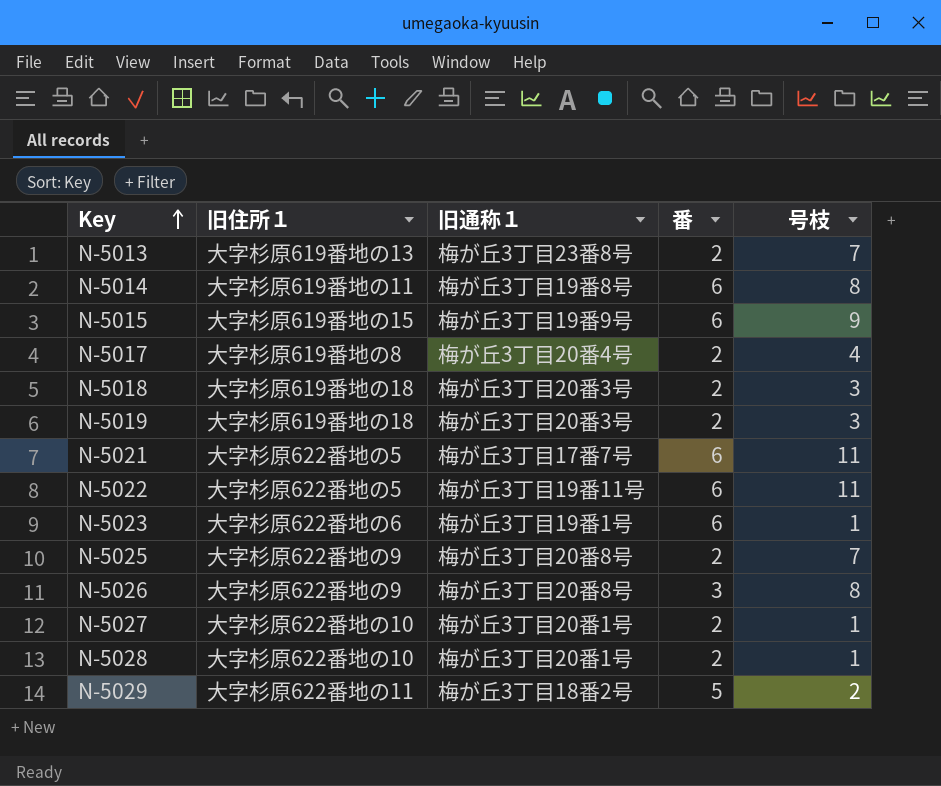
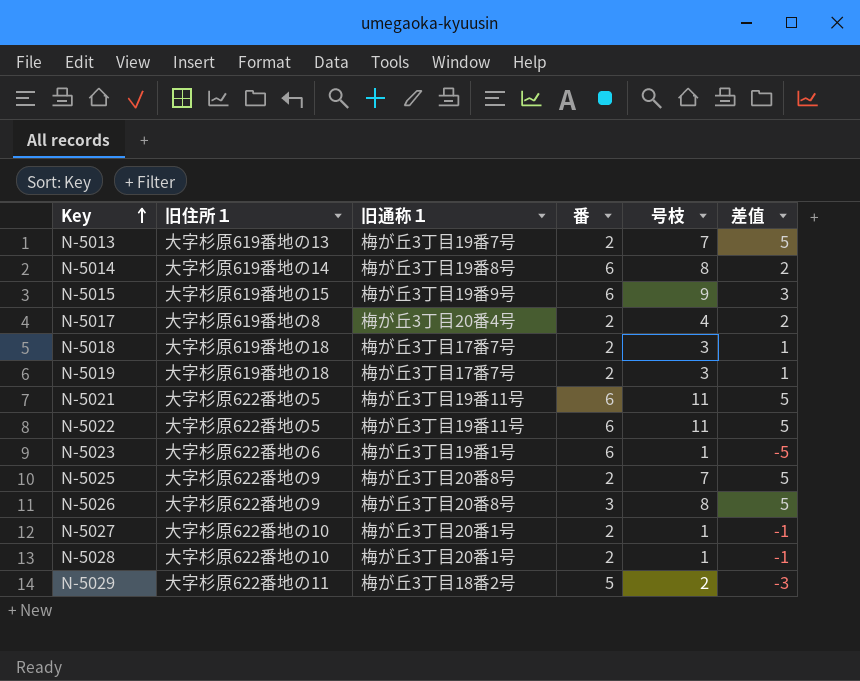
column 差值 | formula: none -> [号枝] - [番]
N-5013 | 旧通称１: 梅が丘3丁目23番8号 -> 梅が丘3丁目19番7号
N-5014 | 旧住所１: 大字杉原619番地の11 -> 大字杉原619番地の14
N-5018 | 旧通称１: 梅が丘3丁目20番3号 -> 梅が丘3丁目17番7号
N-5019 | 旧通称１: 梅が丘3丁目20番3号 -> 梅が丘3丁目17番7号
N-5021 | 旧通称１: 梅が丘3丁目17番7号 -> 梅が丘3丁目19番11号

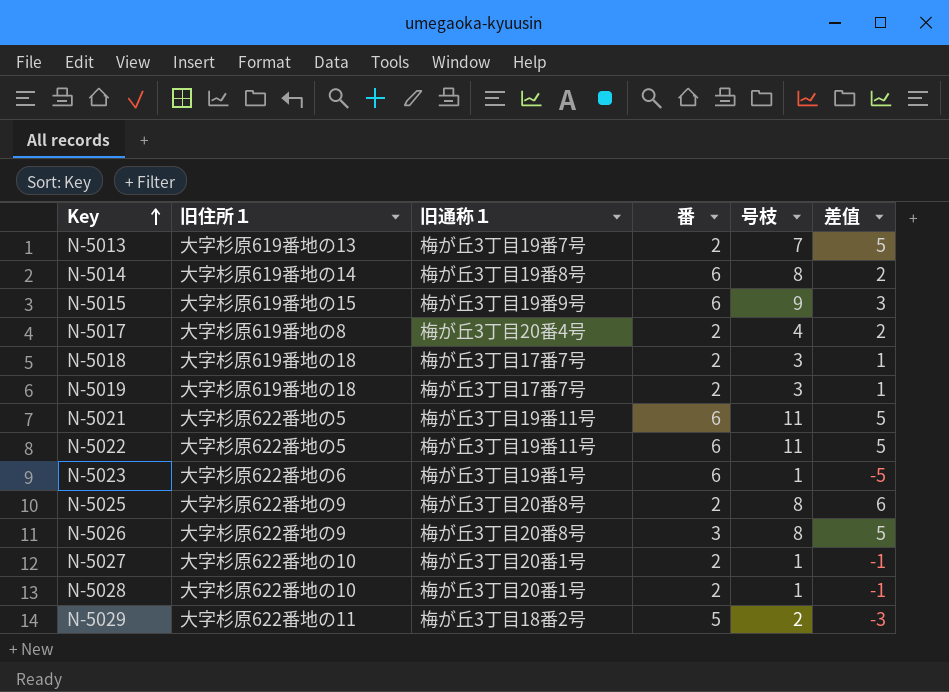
N-5025 | 号枝: 7 -> 8
N-5025 | 差值: 5 -> 6

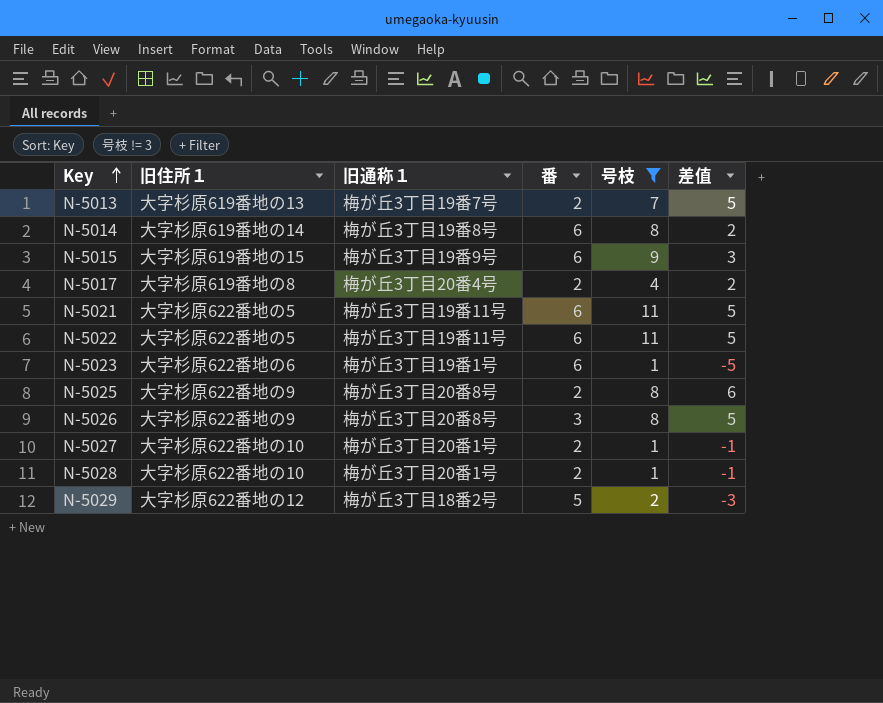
filter: none -> 号枝 != 3
N-5029 | 旧住所１: 大字杉原622番地の11 -> 大字杉原622番地の12

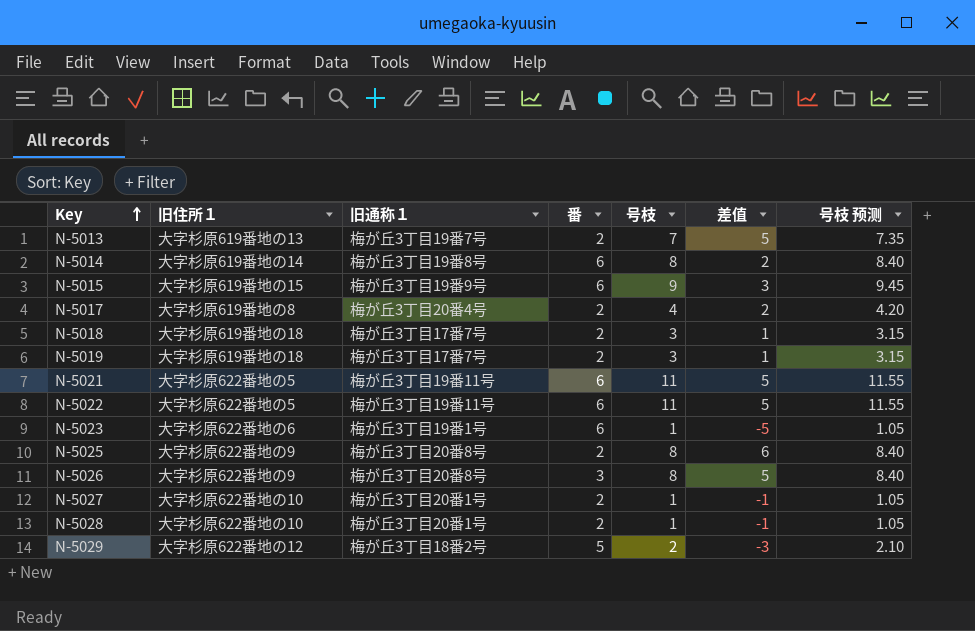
filter: 号枝 != 3 -> none
column 号枝 预测 | formula: none -> [号枝] * 1.05

